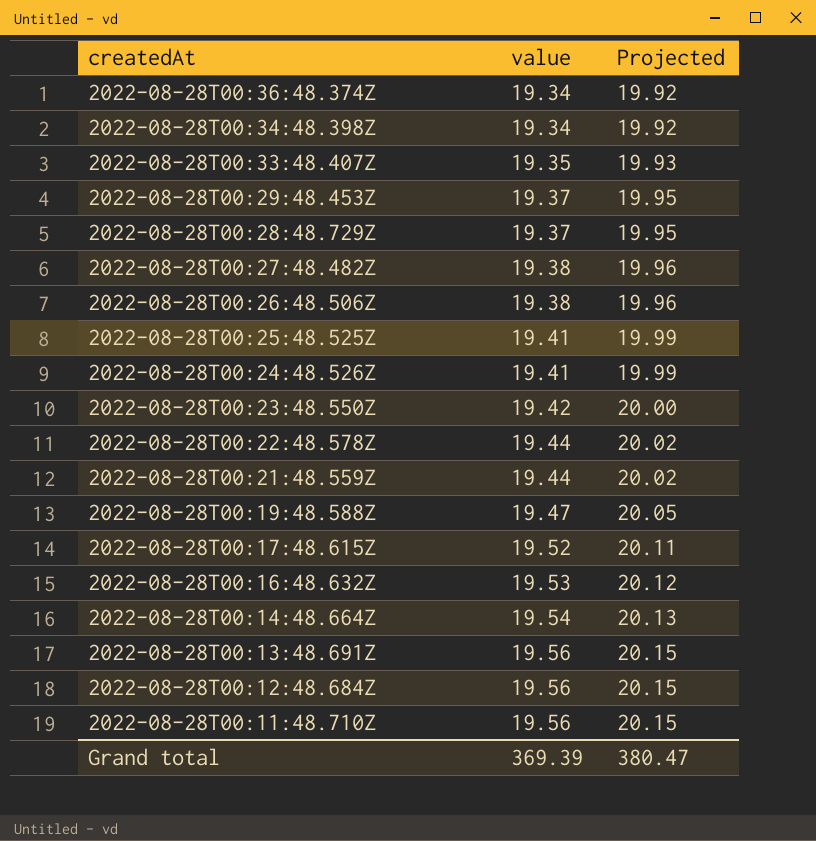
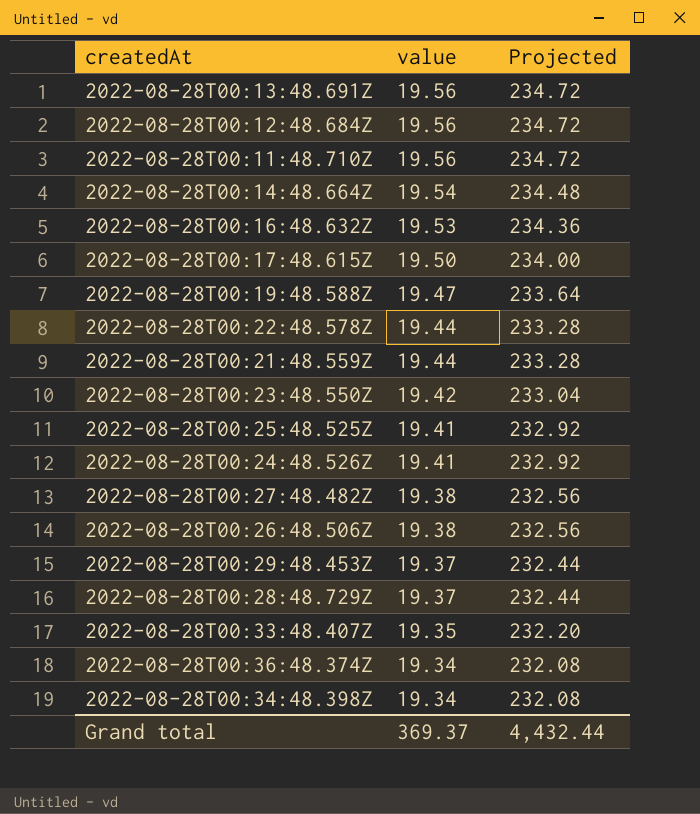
row order: createdAt descending -> value descending
column Projected | formula: [value] * 1.03 -> [value] * 12
2022-08-28T00:17:48.615Z | value: 19.52 -> 19.50
Grand total | value: 369.39 -> 369.37
Grand total | Projected: 380.47 -> 4,432.44

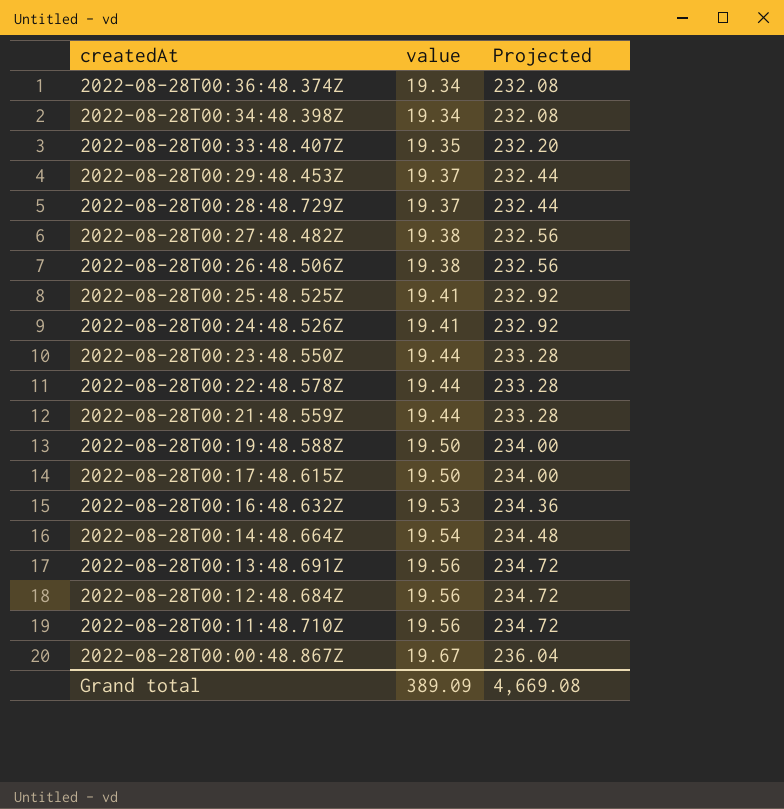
row order: value descending -> createdAt descending
2022-08-28T00:23:48.550Z | value: 19.42 -> 19.44
2022-08-28T00:23:48.550Z | Projected: 233.04 -> 233.28
2022-08-28T00:19:48.588Z | value: 19.47 -> 19.50
2022-08-28T00:19:48.588Z | Projected: 233.64 -> 234.00
row 2022-08-28T00:00:48.867Z: none -> 19.67 | 236.04
Grand total | value: 369.37 -> 389.09
Grand total | Projected: 4,432.44 -> 4,669.08

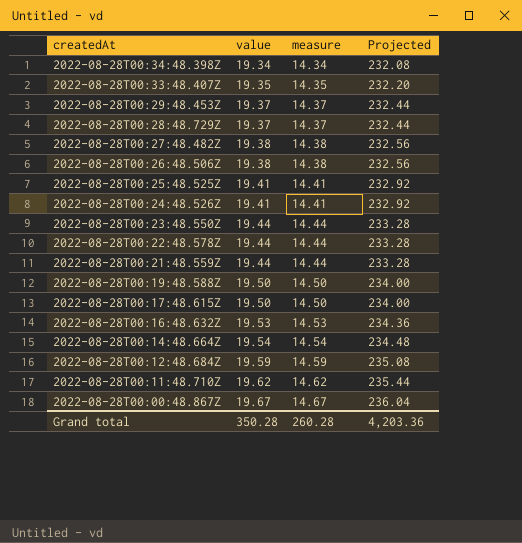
column measure | formula: none -> [value] - 5
row 2022-08-28T00:36:48.374Z: 19.34 | 232.08 -> none
row 2022-08-28T00:13:48.691Z: 19.56 | 234.72 -> none
2022-08-28T00:12:48.684Z | value: 19.56 -> 19.59
2022-08-28T00:12:48.684Z | Projected: 234.72 -> 235.08
2022-08-28T00:11:48.710Z | value: 19.56 -> 19.62
2022-08-28T00:11:48.710Z | Projected: 234.72 -> 235.44
Grand total | value: 389.09 -> 350.28
Grand total | Projected: 4,669.08 -> 4,203.36

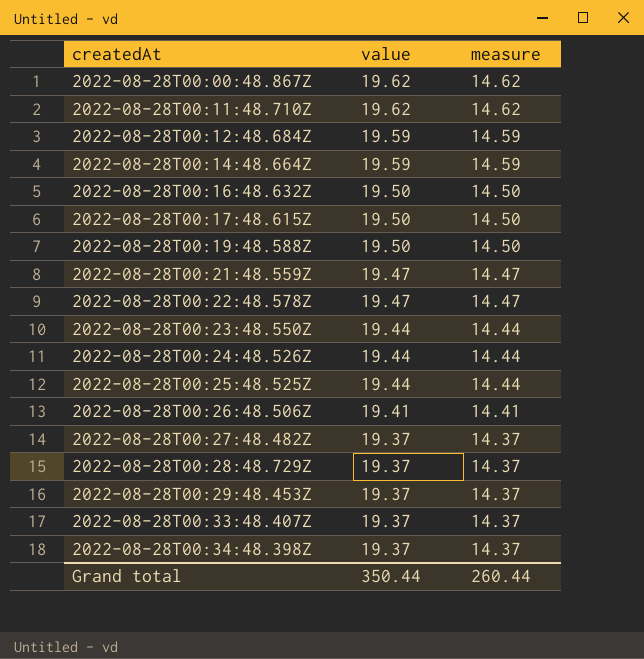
row order: createdAt descending -> createdAt ascending
column Projected | formula: [value] * 12 -> none
2022-08-28T00:00:48.867Z | value: 19.67 -> 19.62
2022-08-28T00:00:48.867Z | measure: 14.67 -> 14.62
2022-08-28T00:14:48.664Z | value: 19.54 -> 19.59
2022-08-28T00:14:48.664Z | measure: 14.54 -> 14.59
2022-08-28T00:16:48.632Z | value: 19.53 -> 19.50
2022-08-28T00:16:48.632Z | measure: 14.53 -> 14.50
2022-08-28T00:21:48.559Z | value: 19.44 -> 19.47
2022-08-28T00:21:48.559Z | measure: 14.44 -> 14.47
2022-08-28T00:22:48.578Z | value: 19.44 -> 19.47
2022-08-28T00:22:48.578Z | measure: 14.44 -> 14.47
2022-08-28T00:24:48.526Z | value: 19.41 -> 19.44
2022-08-28T00:24:48.526Z | measure: 14.41 -> 14.44
2022-08-28T00:25:48.525Z | value: 19.41 -> 19.44
2022-08-28T00:25:48.525Z | measure: 14.41 -> 14.44
2022-08-28T00:26:48.506Z | value: 19.38 -> 19.41
2022-08-28T00:26:48.506Z | measure: 14.38 -> 14.41
2022-08-28T00:27:48.482Z | value: 19.38 -> 19.37
2022-08-28T00:27:48.482Z | measure: 14.38 -> 14.37
2022-08-28T00:33:48.407Z | value: 19.35 -> 19.37
2022-08-28T00:33:48.407Z | measure: 14.35 -> 14.37
2022-08-28T00:34:48.398Z | value: 19.34 -> 19.37
2022-08-28T00:34:48.398Z | measure: 14.34 -> 14.37
Grand total | value: 350.28 -> 350.44
Grand total | measure: 260.28 -> 260.44

